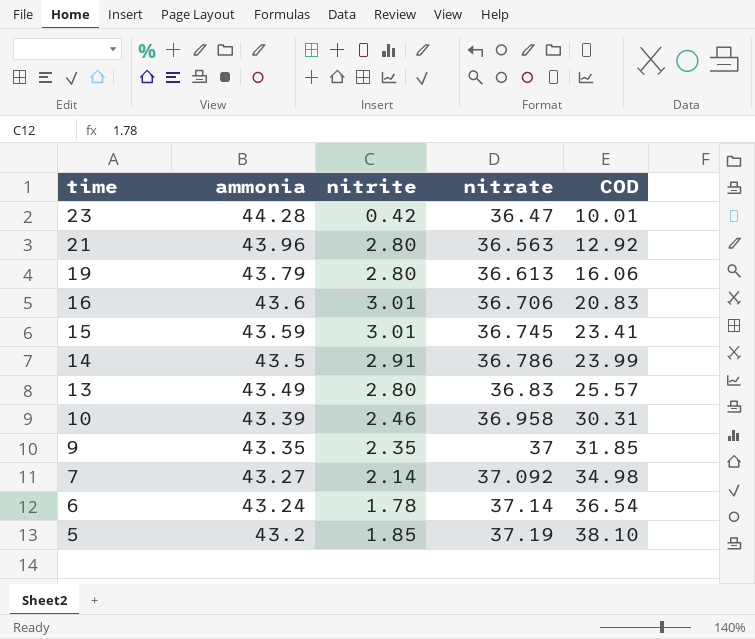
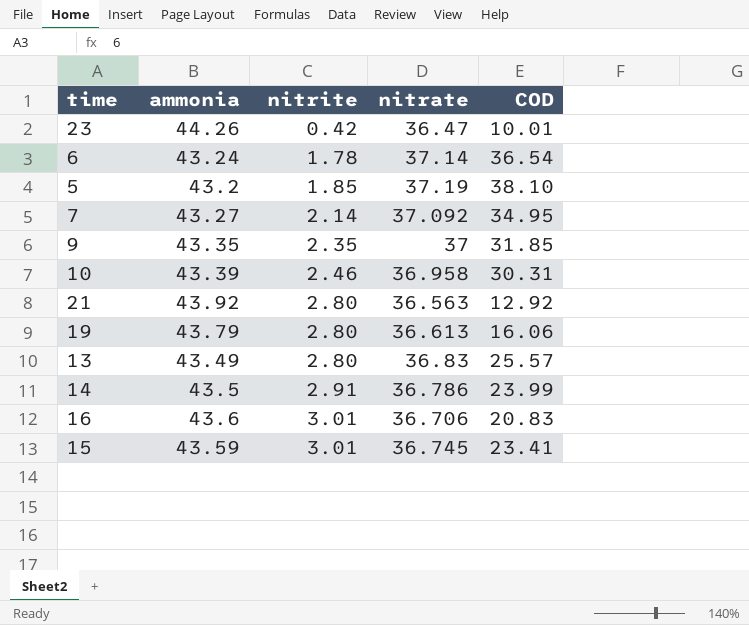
row order: time descending -> nitrite ascending
23 | ammonia: 44.28 -> 44.26
7 | COD: 34.98 -> 34.95
21 | ammonia: 43.96 -> 43.92

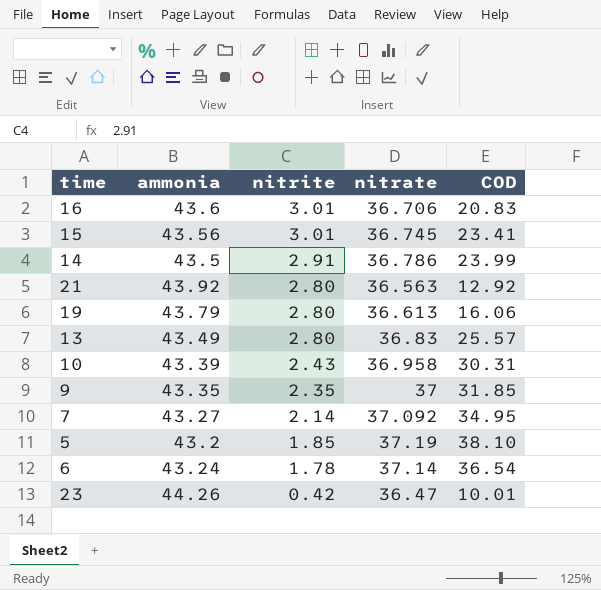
row order: nitrite ascending -> nitrite descending
15 | ammonia: 43.59 -> 43.56
10 | nitrite: 2.46 -> 2.43

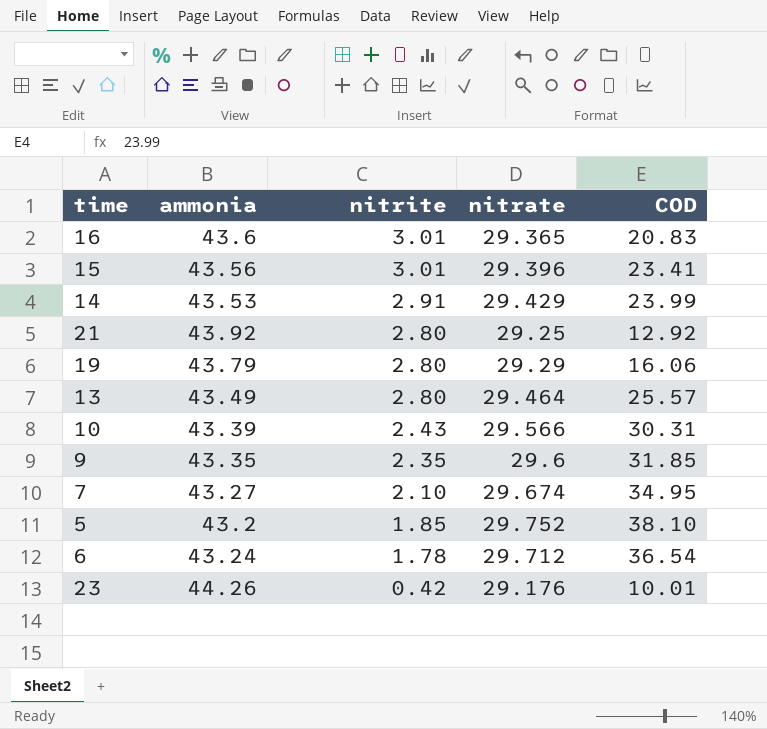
16 | nitrate: 36.706 -> 29.365
15 | nitrate: 36.745 -> 29.396
14 | ammonia: 43.5 -> 43.53
14 | nitrate: 36.786 -> 29.429
21 | nitrate: 36.563 -> 29.25
19 | nitrate: 36.613 -> 29.29
13 | nitrate: 36.83 -> 29.464
10 | nitrate: 36.958 -> 29.566
9 | nitrate: 37 -> 29.6
7 | nitrite: 2.14 -> 2.10
7 | nitrate: 37.092 -> 29.674
5 | nitrate: 37.19 -> 29.752
6 | nitrate: 37.14 -> 29.712
23 | nitrate: 36.47 -> 29.176

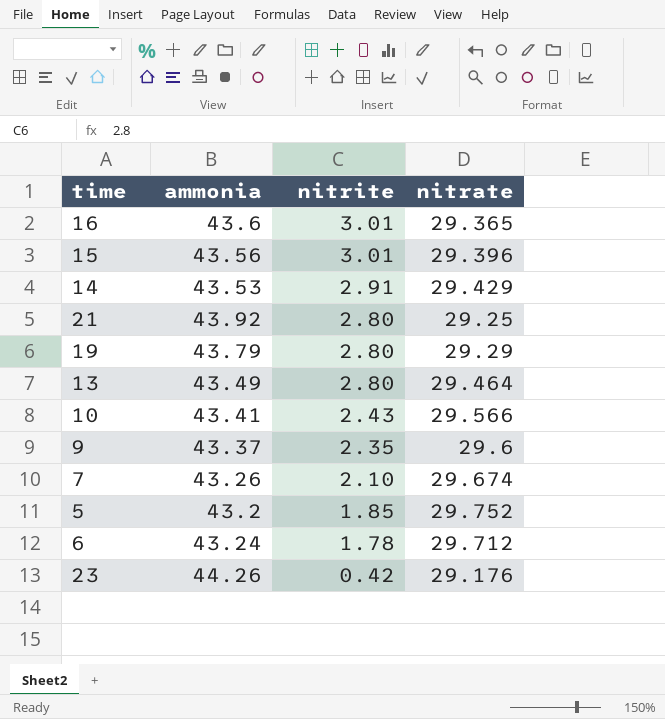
column COD | position: 5 -> none
10 | ammonia: 43.39 -> 43.41
9 | ammonia: 43.35 -> 43.37
7 | ammonia: 43.27 -> 43.26

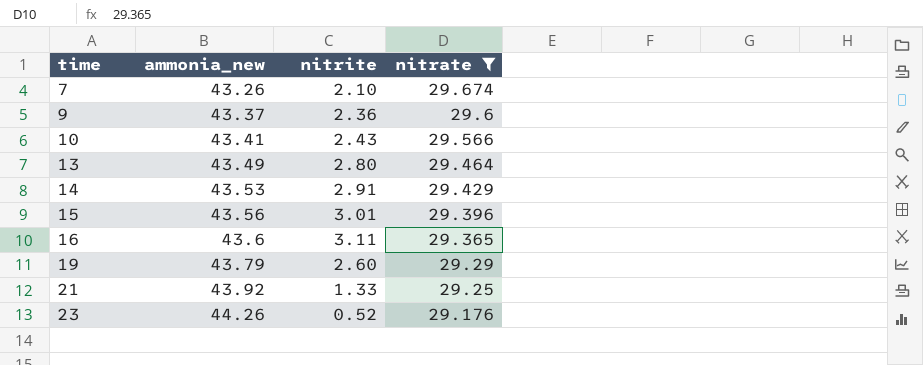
filter: none -> nitrate <= 29.674
row order: nitrite descending -> time ascending
column name: ammonia -> ammonia_new
9 | nitrite: 2.35 -> 2.36
16 | nitrite: 3.01 -> 3.11
19 | nitrite: 2.80 -> 2.60
21 | nitrite: 2.80 -> 1.33
23 | nitrite: 0.42 -> 0.52

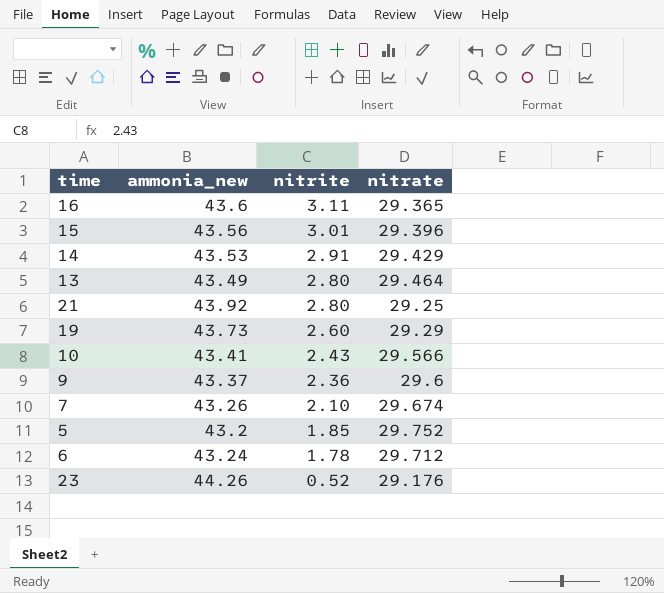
filter: nitrate <= 29.674 -> none
row order: time ascending -> nitrite descending
21 | nitrite: 1.33 -> 2.80
19 | ammonia_new: 43.79 -> 43.73

